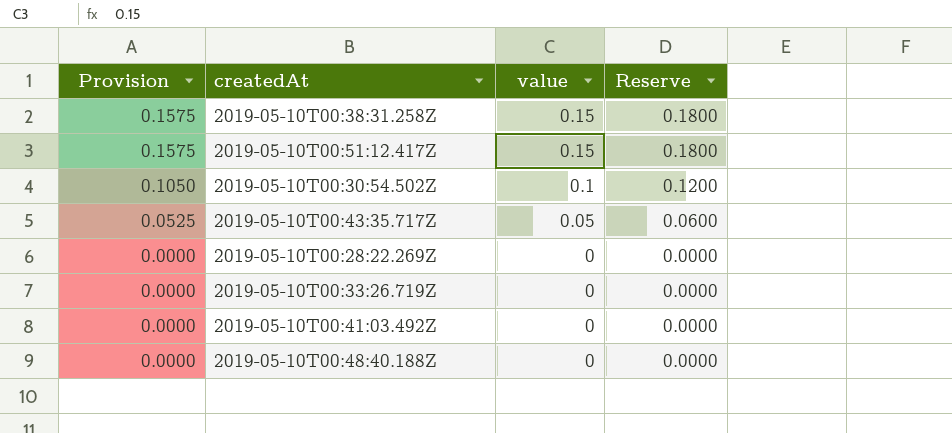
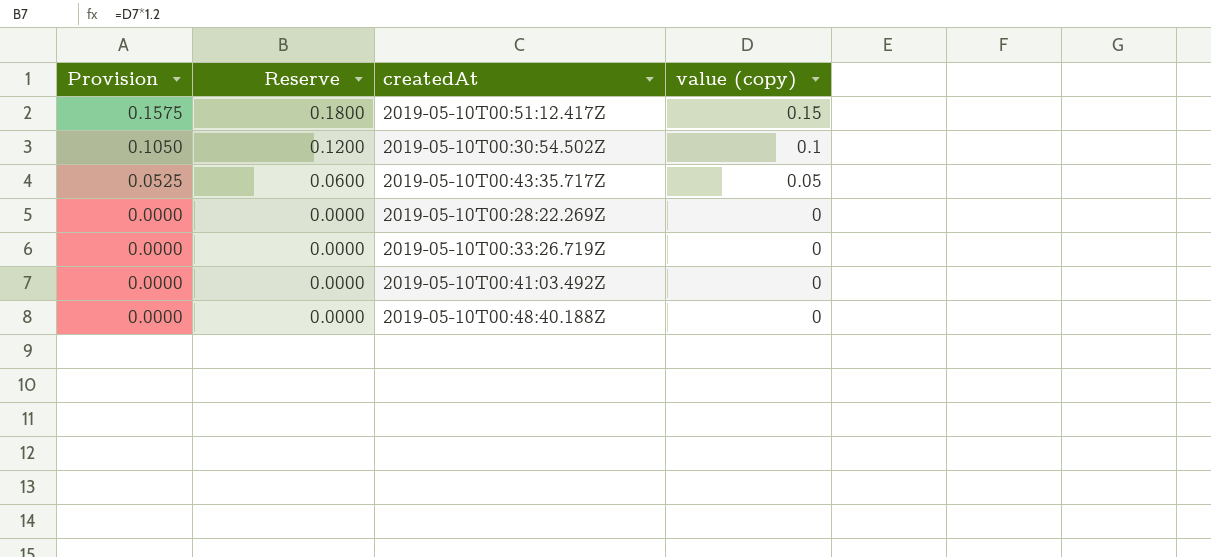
column Reserve | position: 4 -> 2
column name: value -> value (copy)
row 2019-05-10T00:38:31.258Z: 0.1575 | 0.15 | 0.1800 -> none

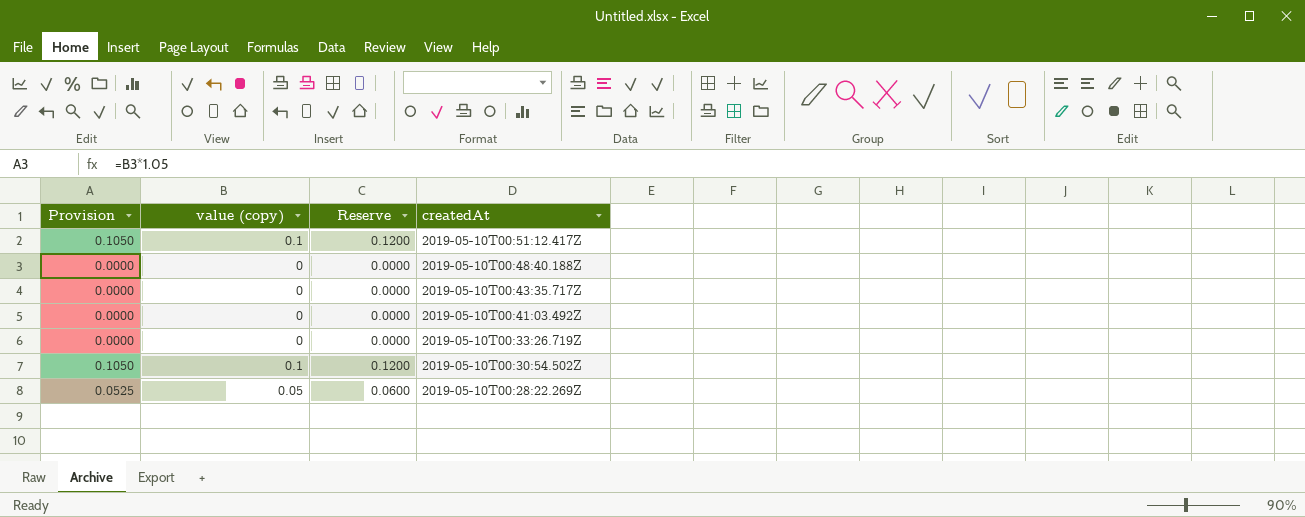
row order: Provision descending -> createdAt descending
column value (copy) | position: 4 -> 2
2019-05-10T00:51:12.417Z | Provision: 0.1575 -> 0.1050
2019-05-10T00:51:12.417Z | value (copy): 0.15 -> 0.1
2019-05-10T00:51:12.417Z | Reserve: 0.1800 -> 0.1200
2019-05-10T00:43:35.717Z | Provision: 0.0525 -> 0.0000
2019-05-10T00:43:35.717Z | value (copy): 0.05 -> 0
2019-05-10T00:43:35.717Z | Reserve: 0.0600 -> 0.0000
2019-05-10T00:28:22.269Z | Provision: 0.0000 -> 0.0525
2019-05-10T00:28:22.269Z | value (copy): 0 -> 0.05
2019-05-10T00:28:22.269Z | Reserve: 0.0000 -> 0.0600

